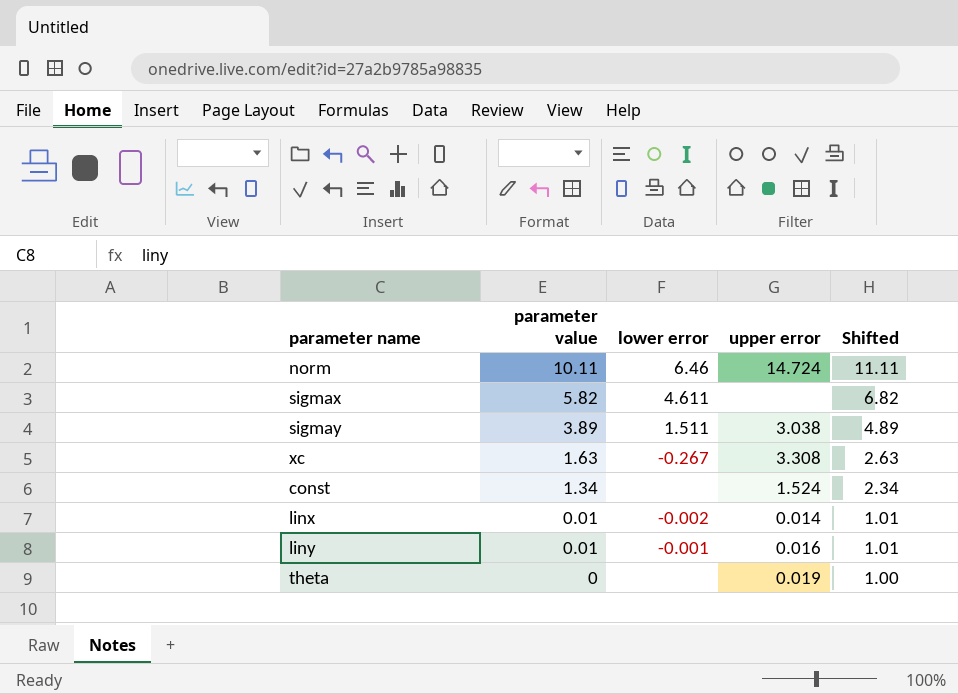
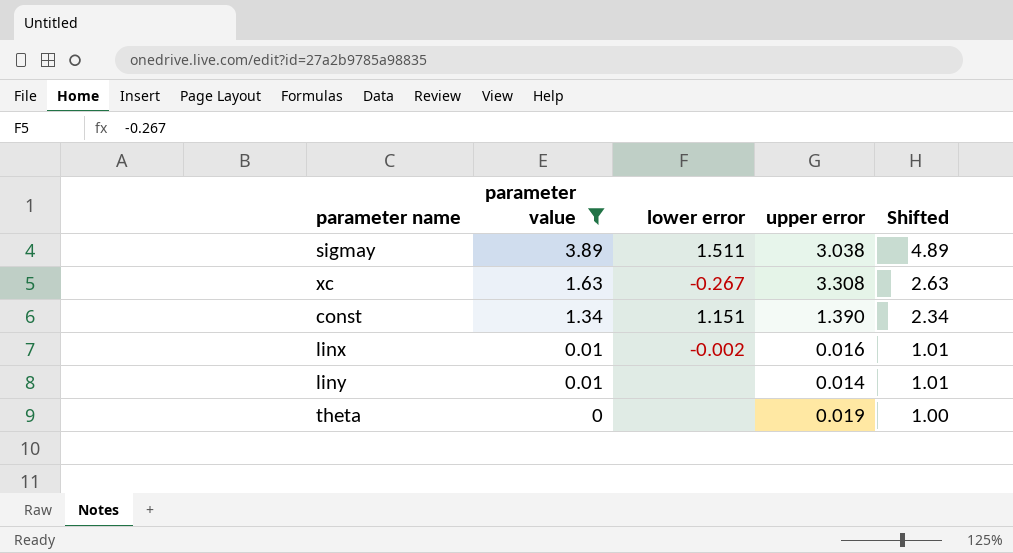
filter: none -> parameter value <= 3.89
const | lower error: none -> 1.151
const | upper error: 1.524 -> 1.390
linx | upper error: 0.014 -> 0.016
liny | lower error: -0.001 -> none
liny | upper error: 0.016 -> 0.014

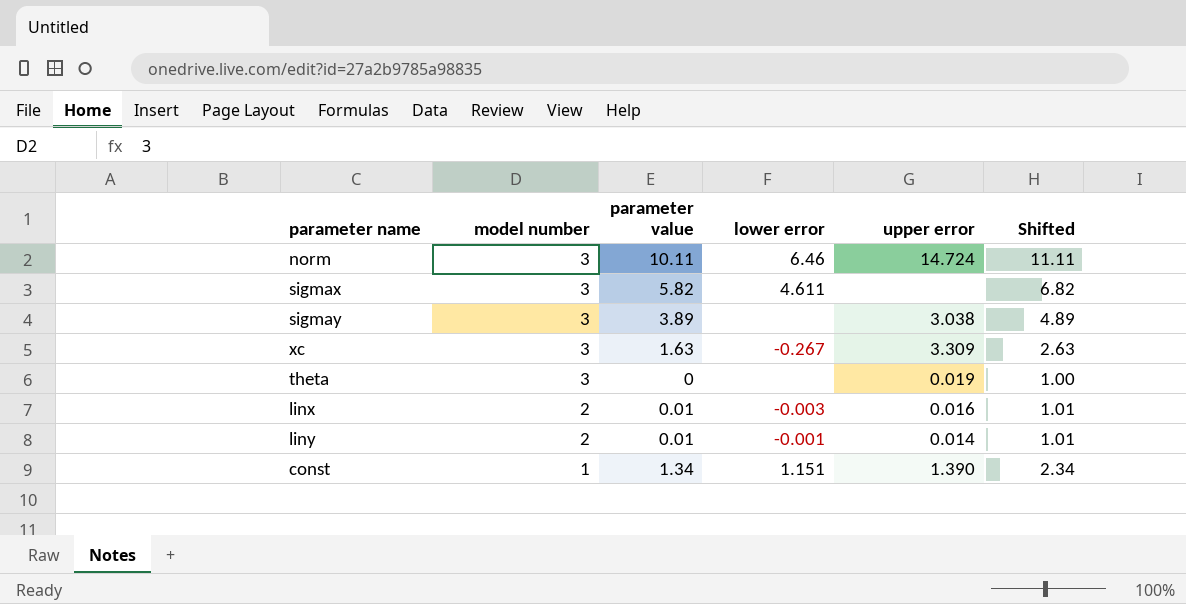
filter: parameter value <= 3.89 -> none
row order: parameter value descending -> model number descending
column model number | position: none -> 2
sigmay | lower error: 1.511 -> none
xc | upper error: 3.308 -> 3.309
linx | lower error: -0.002 -> -0.003
liny | lower error: none -> -0.001

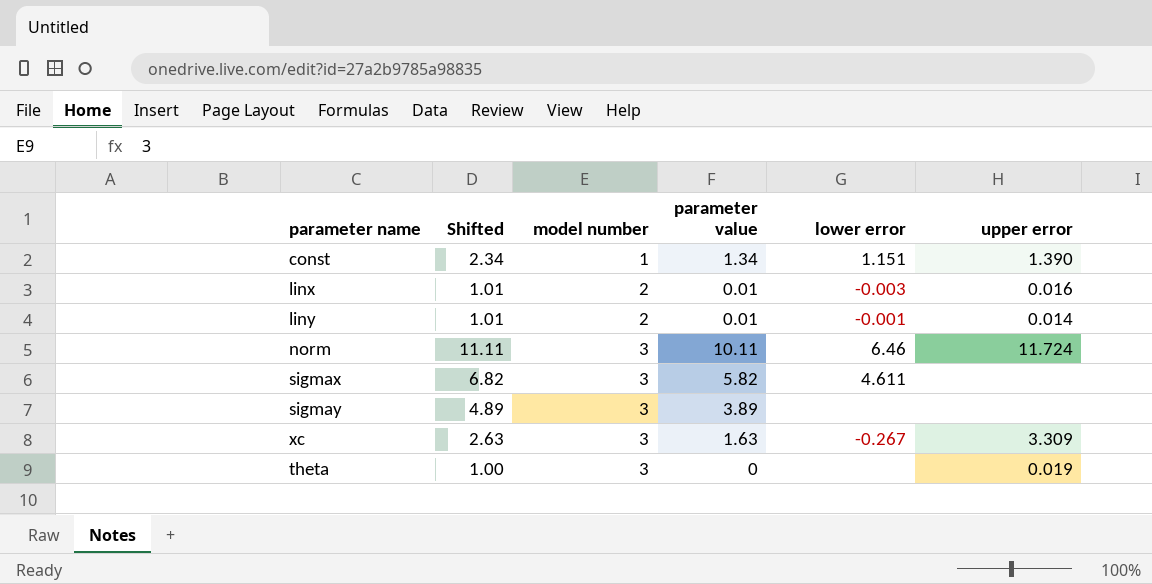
row order: model number descending -> model number ascending
column Shifted | position: 6 -> 2
norm | upper error: 14.724 -> 11.724
sigmay | upper error: 3.038 -> none

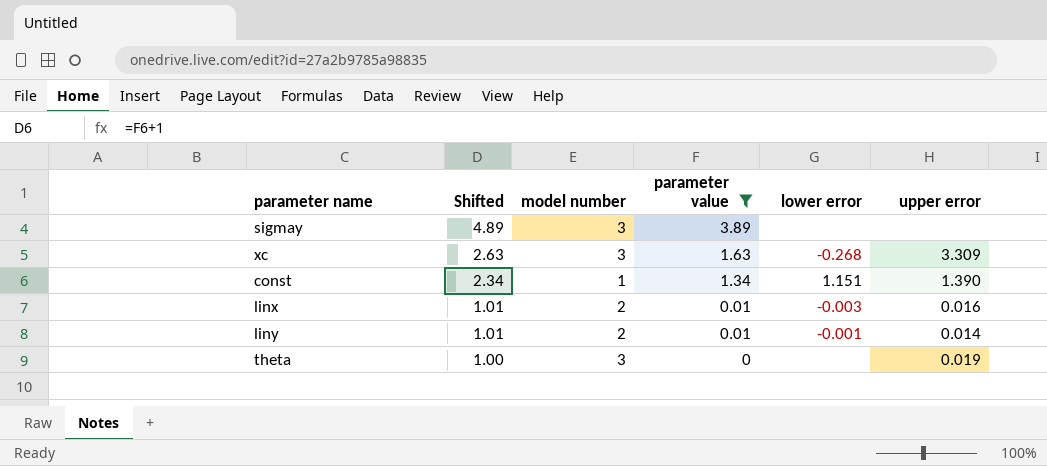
filter: none -> parameter value <= 3.89
row order: model number ascending -> Shifted descending
xc | lower error: -0.267 -> -0.268

